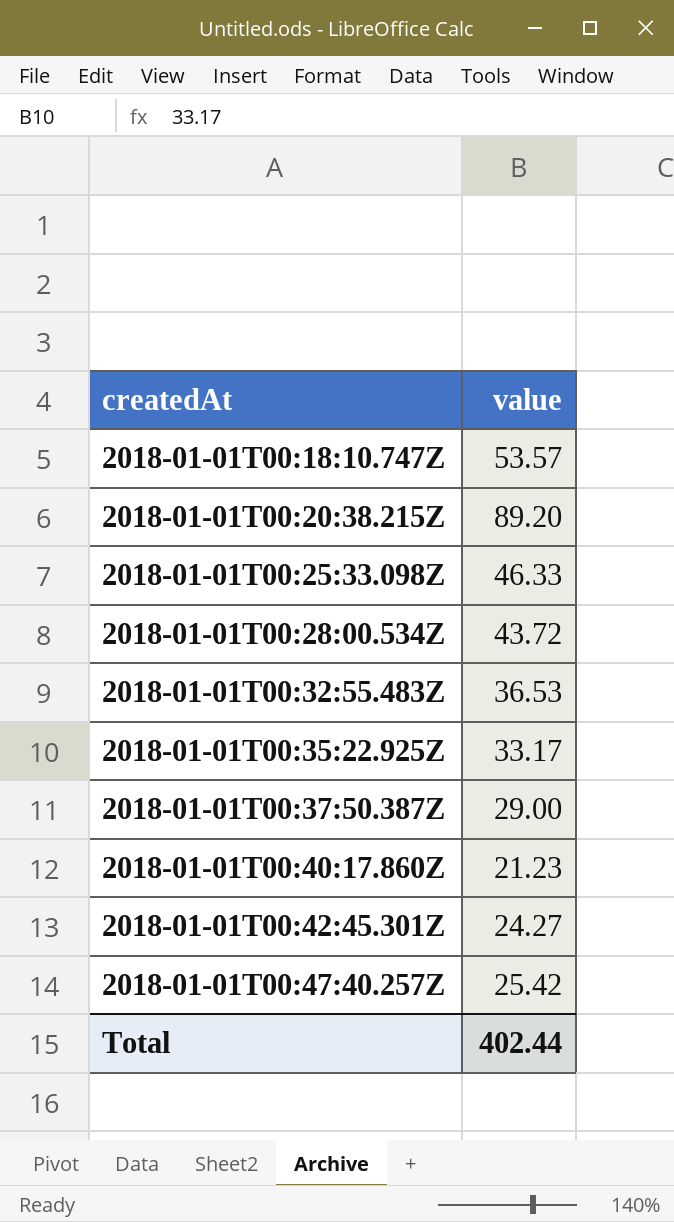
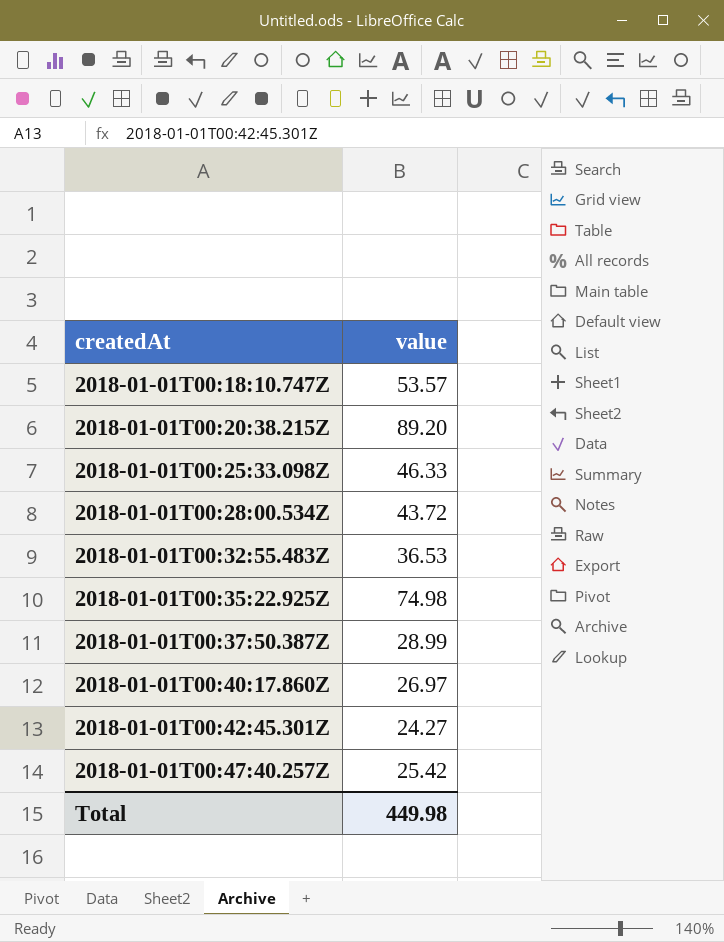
2018-01-01T00:35:22.925Z | value: 33.17 -> 74.98
2018-01-01T00:37:50.387Z | value: 29.00 -> 28.99
2018-01-01T00:40:17.860Z | value: 21.23 -> 26.97
Total | value: 402.44 -> 449.98

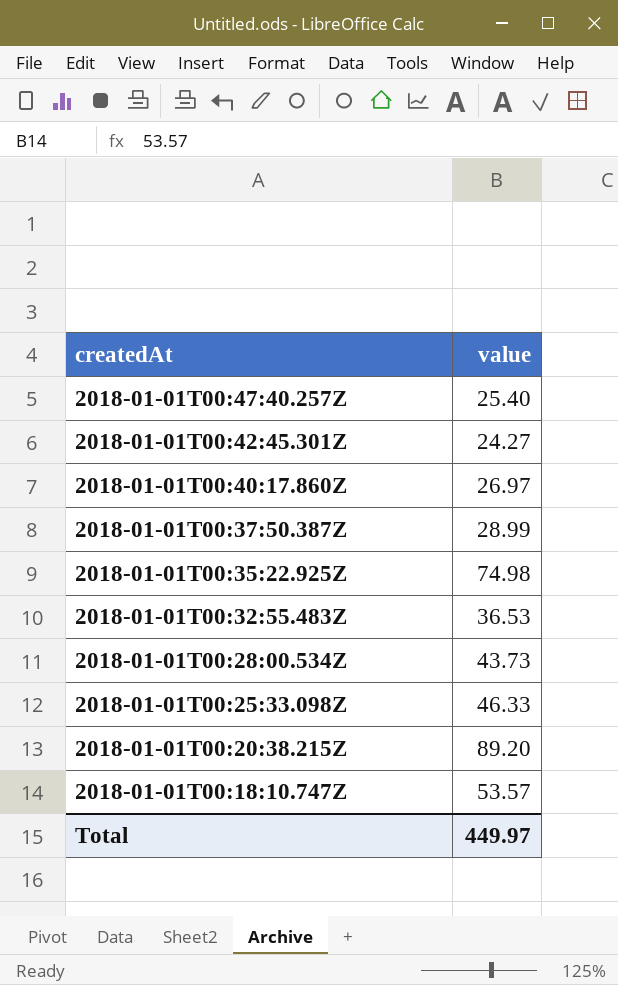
row order: createdAt ascending -> createdAt descending
2018-01-01T00:47:40.257Z | value: 25.42 -> 25.40
2018-01-01T00:28:00.534Z | value: 43.72 -> 43.73
Total | value: 449.98 -> 449.97

